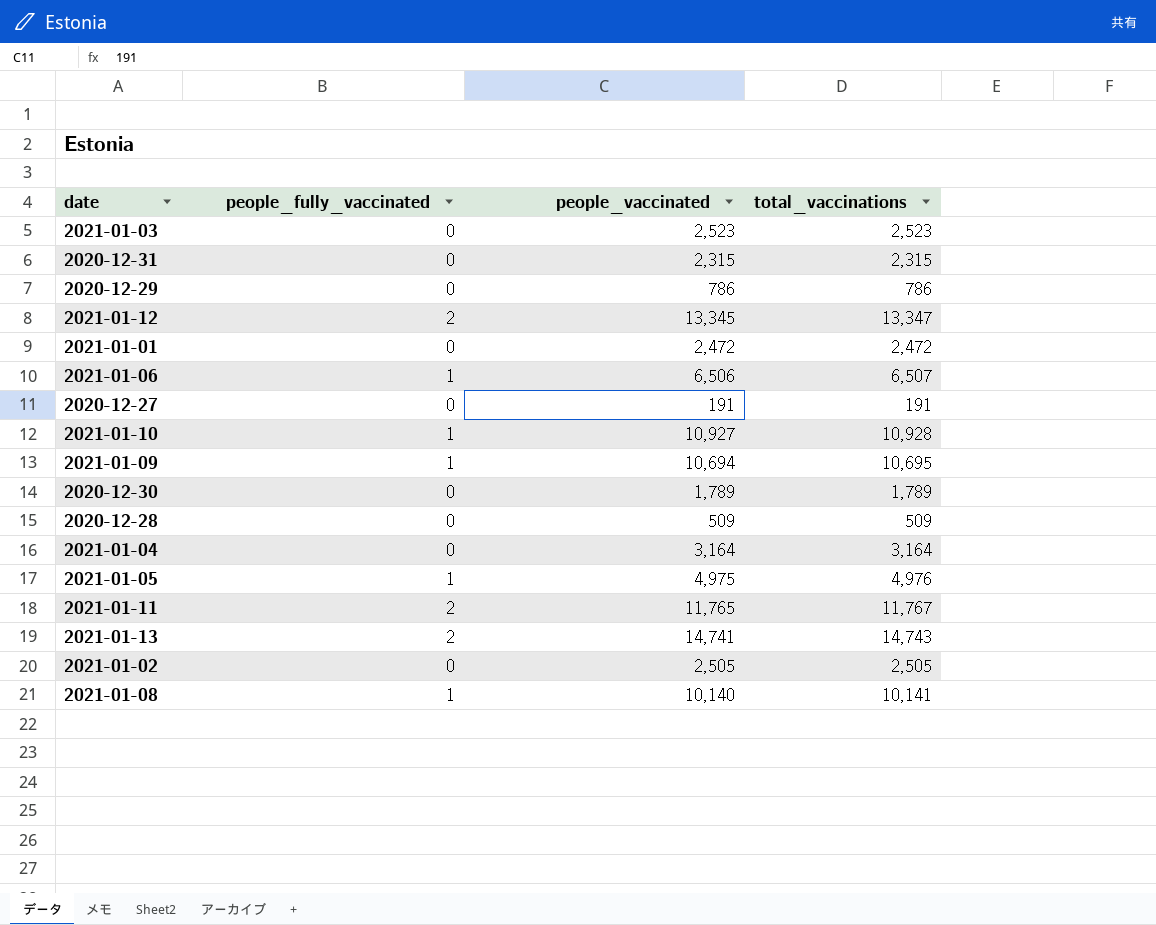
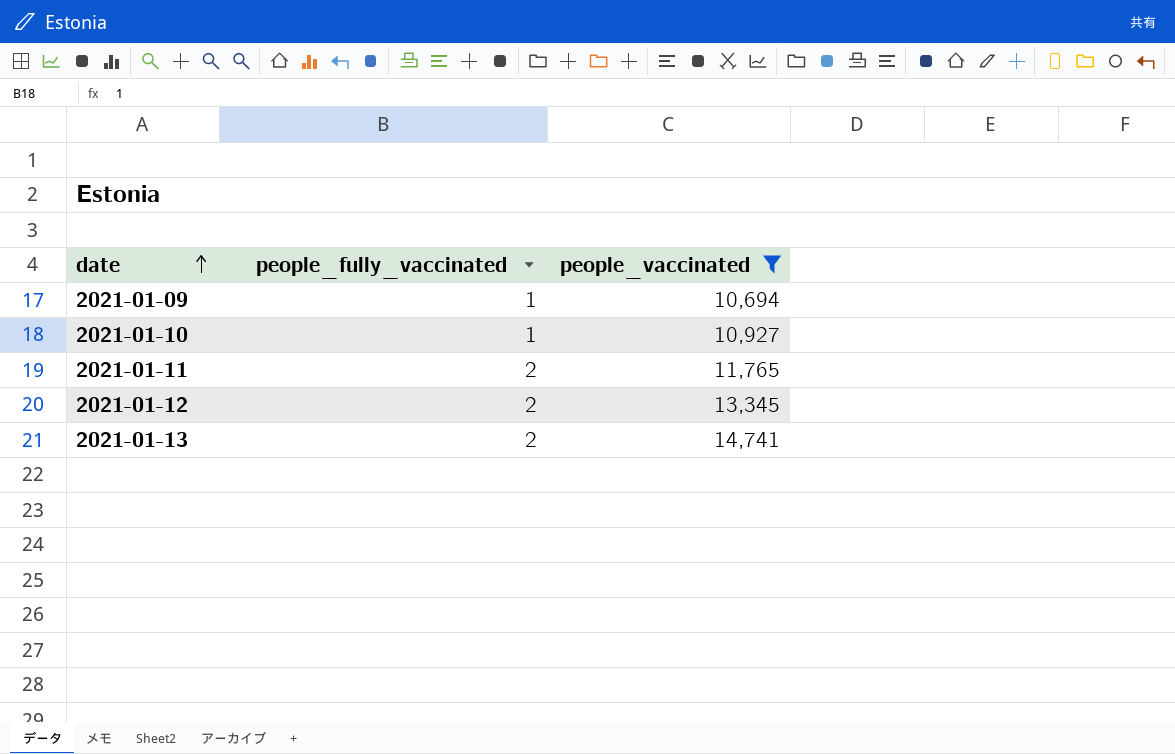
filter: none -> people_vaccinated >= 10,694
row order: none -> date ascending
column total_vaccinations | formula: [people_fully_vaccinated] + [people_vaccinated] -> none

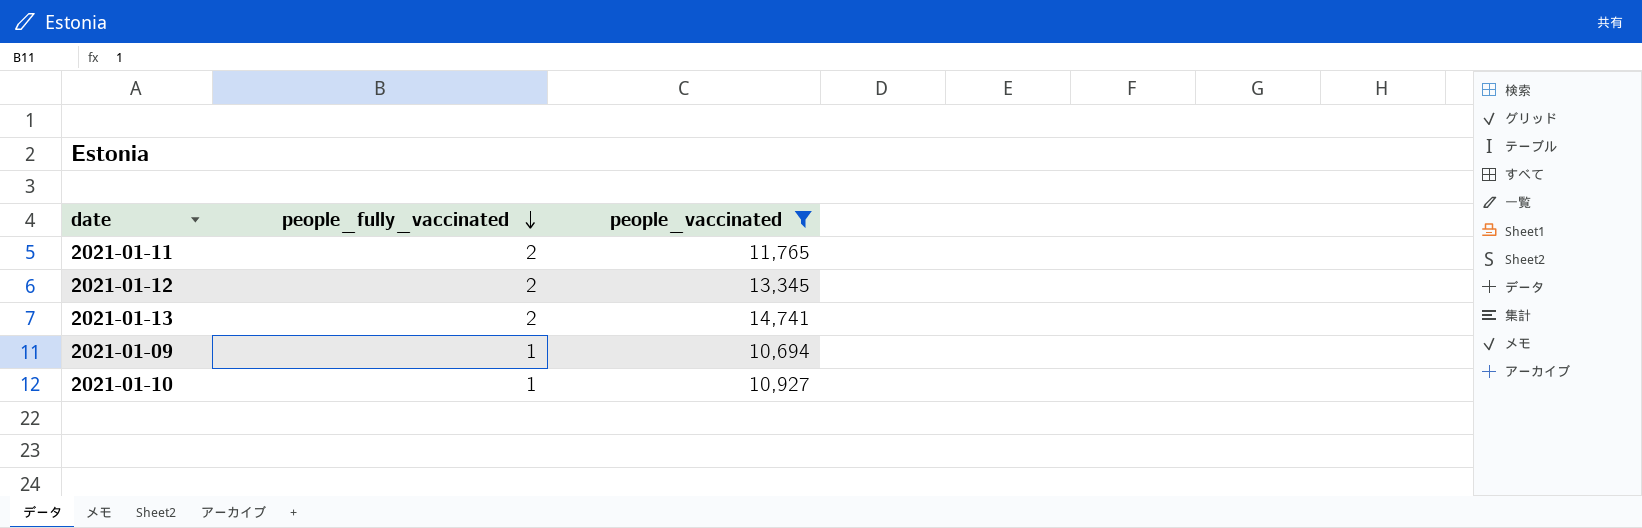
row order: date ascending -> people_fully_vaccinated descending

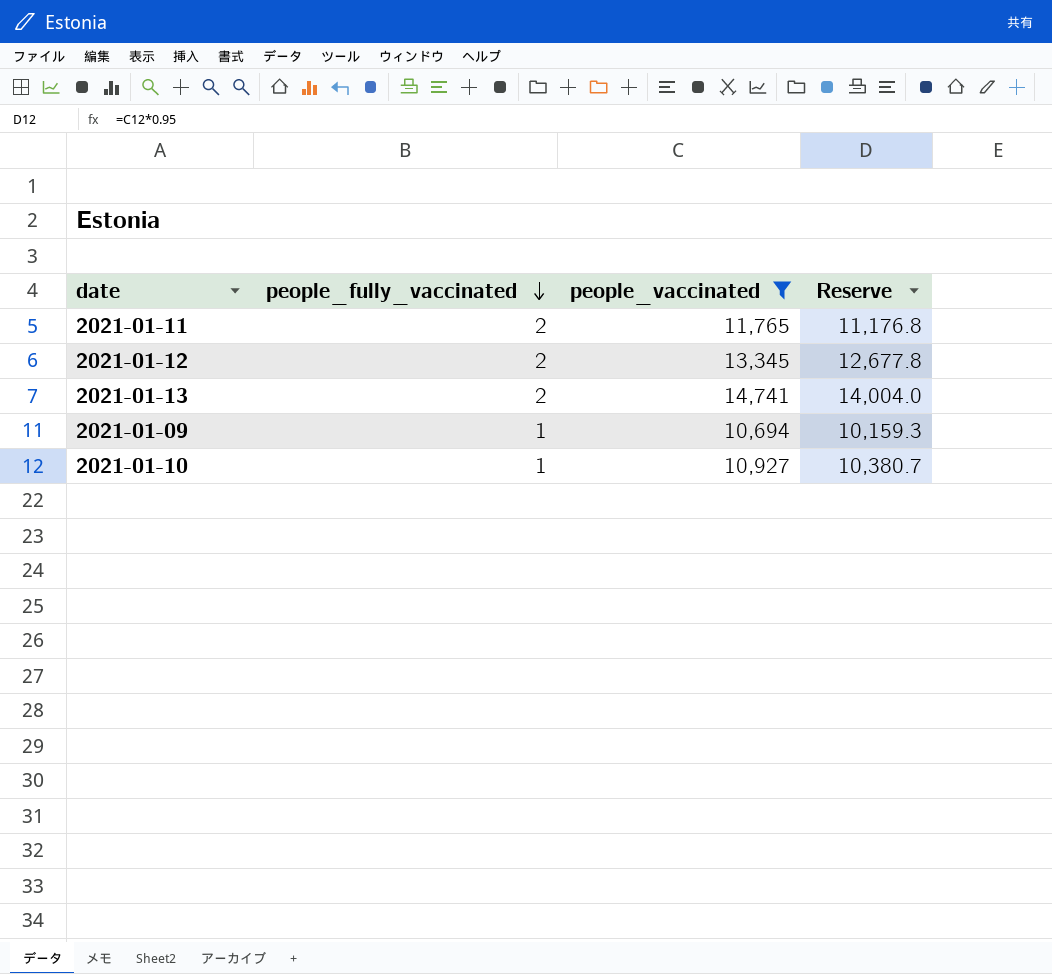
column Reserve | formula: none -> [people_vaccinated] * 0.95

